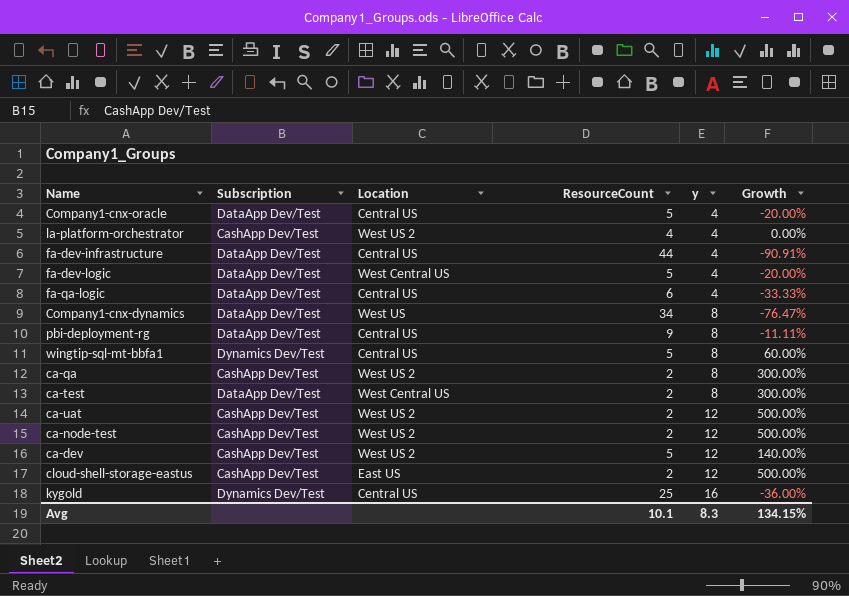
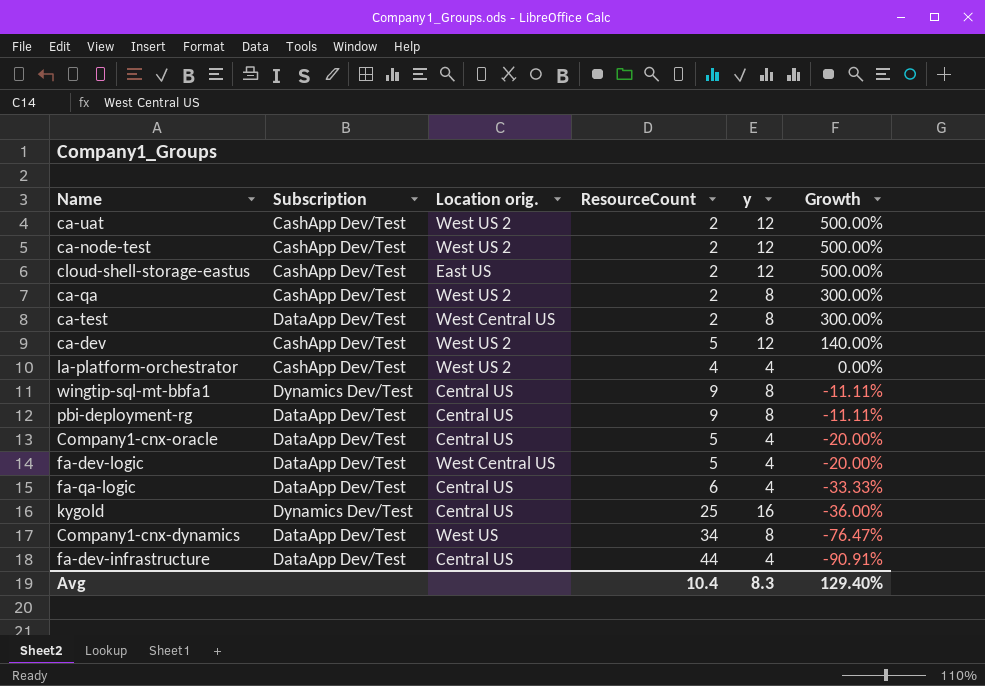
row order: y ascending -> Growth descending
column name: Location -> Location orig.
wingtip-sql-mt-bbfa1 | ResourceCount: 5 -> 9
wingtip-sql-mt-bbfa1 | Growth: 60.00% -> -11.11%
Avg | ResourceCount: 10.1 -> 10.4
Avg | Growth: 134.15% -> 129.40%

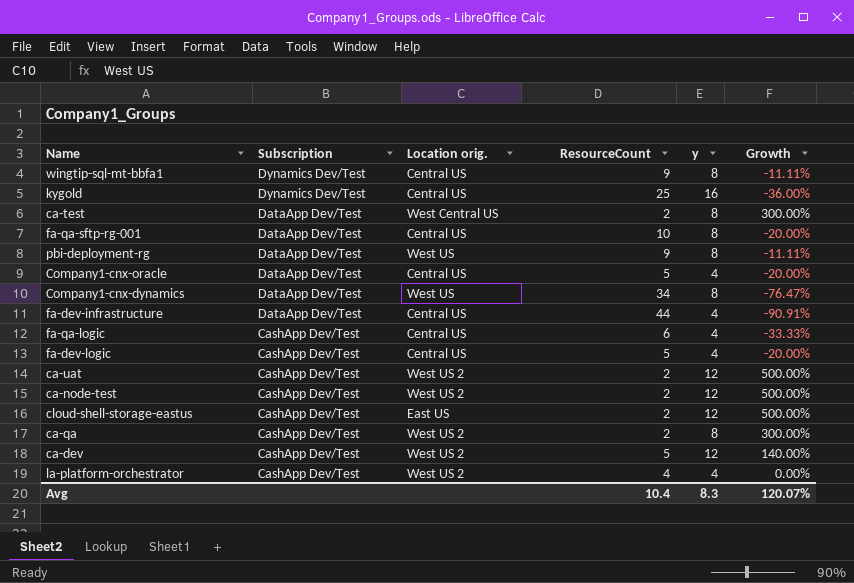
row order: Growth descending -> Subscription descending
row fa-qa-sftp-rg-001: none -> DataApp Dev/Test | Central US | 10 | 8 | -20.00%
pbi-deployment-rg | Location orig.: Central US -> West US
fa-qa-logic | Subscription: DataApp Dev/Test -> CashApp Dev/Test
fa-dev-logic | Subscription: DataApp Dev/Test -> CashApp Dev/Test
fa-dev-logic | Location orig.: West Central US -> Central US
Avg | Growth: 129.40% -> 120.07%

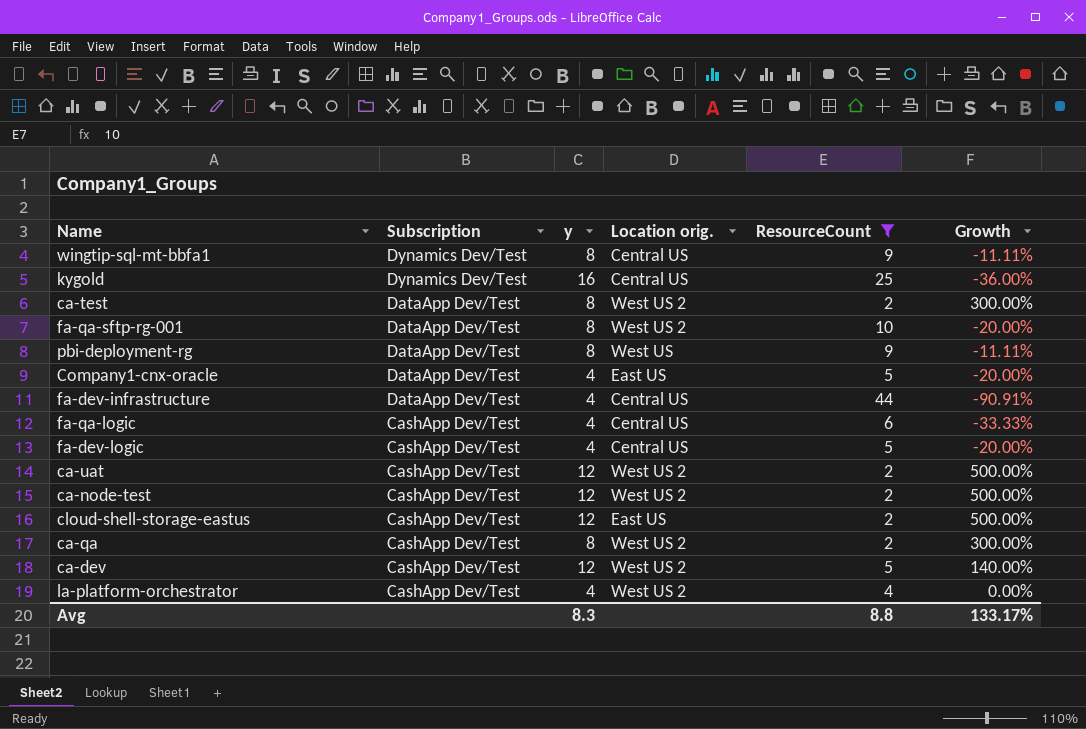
filter: none -> ResourceCount != 34
column y | position: 5 -> 3
ca-test | Location orig.: West Central US -> West US 2
fa-qa-sftp-rg-001 | Location orig.: Central US -> West US 2
Company1-cnx-oracle | Location orig.: Central US -> East US
Avg | ResourceCount: 10.4 -> 8.8
Avg | Growth: 120.07% -> 133.17%

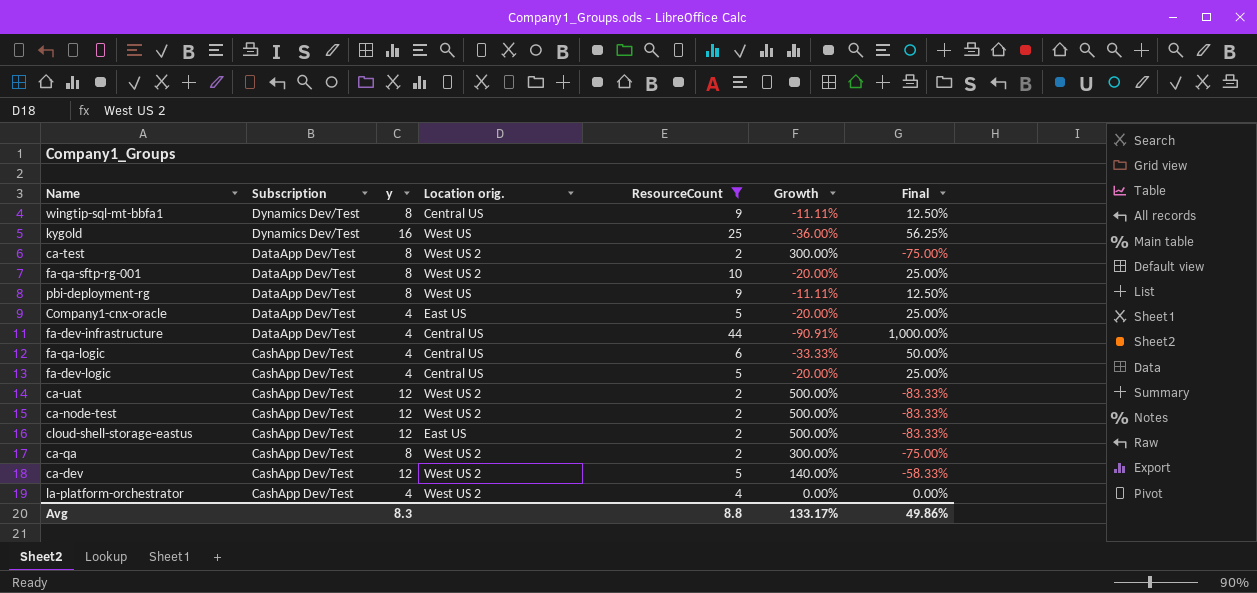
column Final | formula: none -> ([ResourceCount] - [y]) / [y]
kygold | Location orig.: Central US -> West US

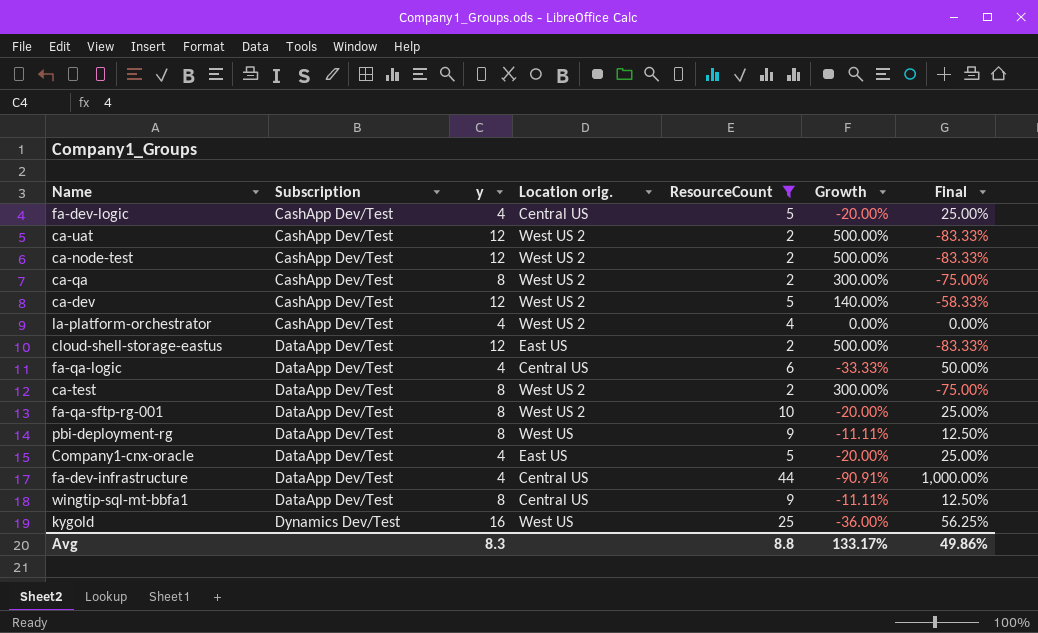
row order: Subscription descending -> Subscription ascending
cloud-shell-storage-eastus | Subscription: CashApp Dev/Test -> DataApp Dev/Test
fa-qa-logic | Subscription: CashApp Dev/Test -> DataApp Dev/Test
wingtip-sql-mt-bbfa1 | Subscription: Dynamics Dev/Test -> DataApp Dev/Test

